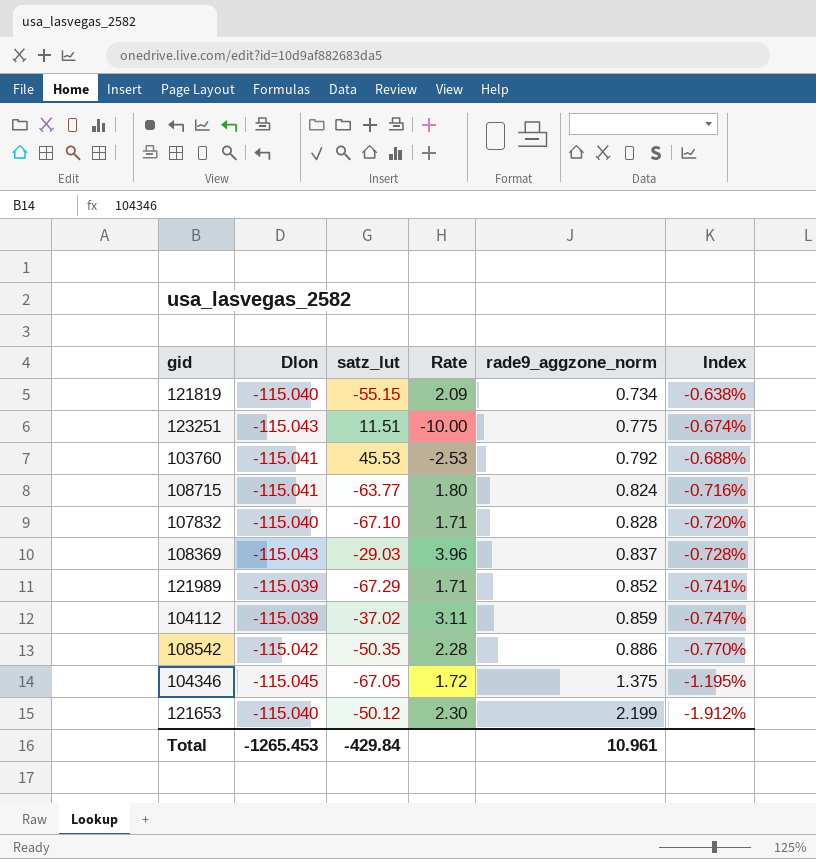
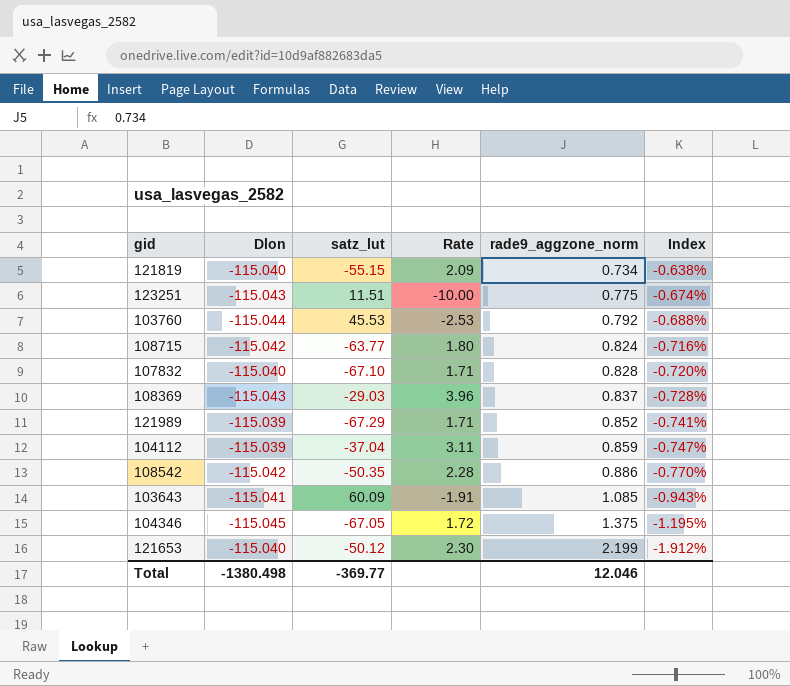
103760 | Dlon: -115.041 -> -115.044
108715 | Dlon: -115.041 -> -115.042
104112 | satz_lut: -37.02 -> -37.04
row 103643: none -> -115.041 | 60.09 | -1.91 | 1.085 | -0.943%
Total | Dlon: -1265.453 -> -1380.498
Total | satz_lut: -429.84 -> -369.77
Total | rade9_aggzone_norm: 10.961 -> 12.046

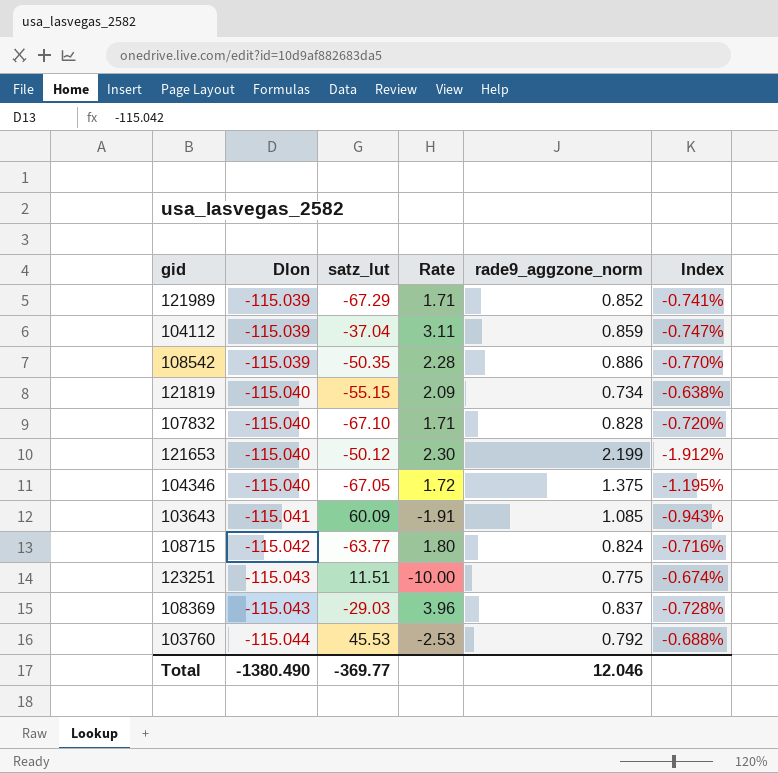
row order: rade9_aggzone_norm ascending -> Dlon descending
108542 | Dlon: -115.042 -> -115.039
104346 | Dlon: -115.045 -> -115.040
Total | Dlon: -1380.498 -> -1380.490

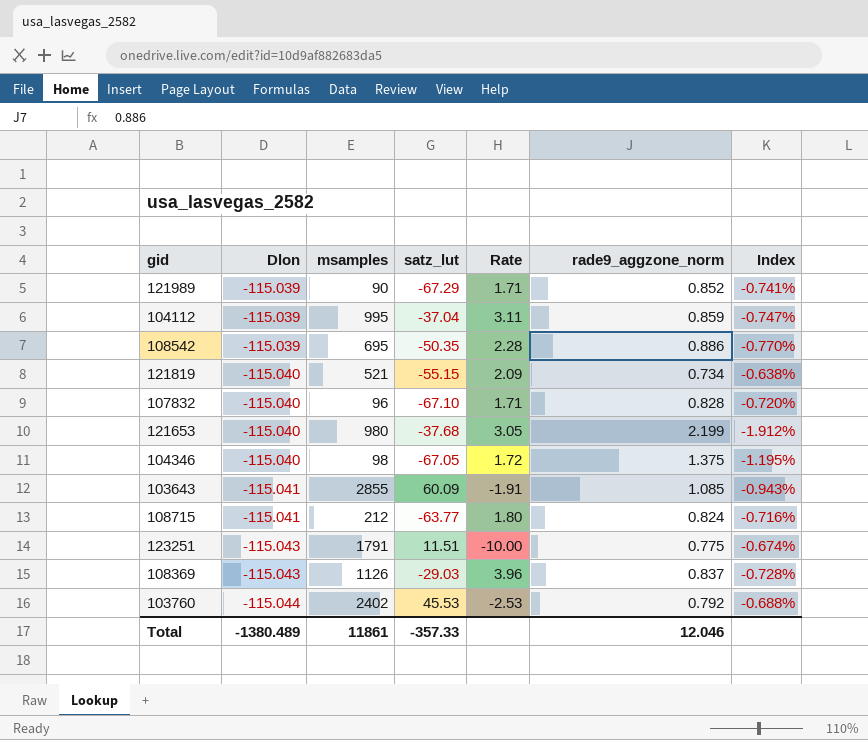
column msamples | position: none -> 3
121653 | satz_lut: -50.12 -> -37.68
121653 | Rate: 2.30 -> 3.05
108715 | Dlon: -115.042 -> -115.041
Total | Dlon: -1380.490 -> -1380.489
Total | satz_lut: -369.77 -> -357.33

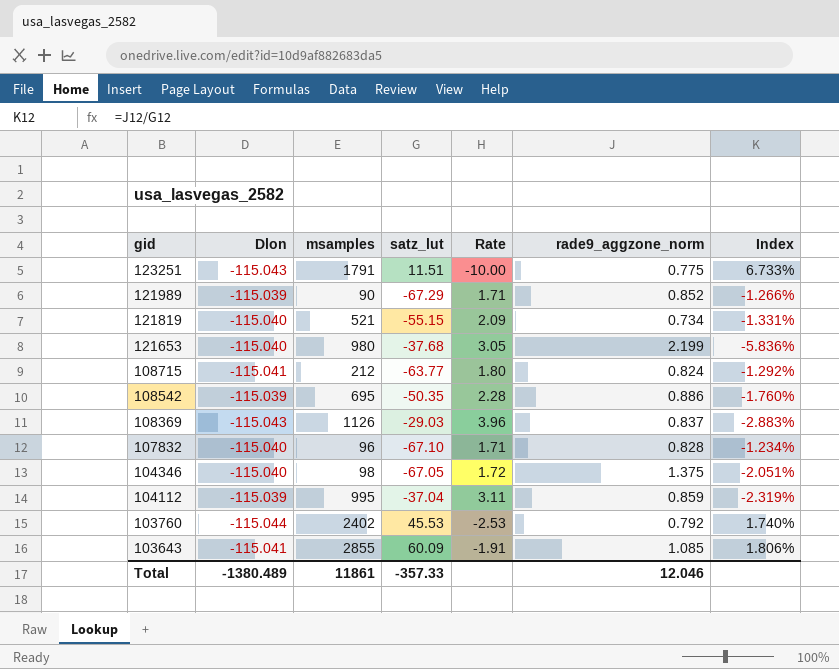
row order: Dlon descending -> gid descending
column Index | formula: [rade9_aggzone_norm] / [Dlon] -> [rade9_aggzone_norm] / [satz_lut]

